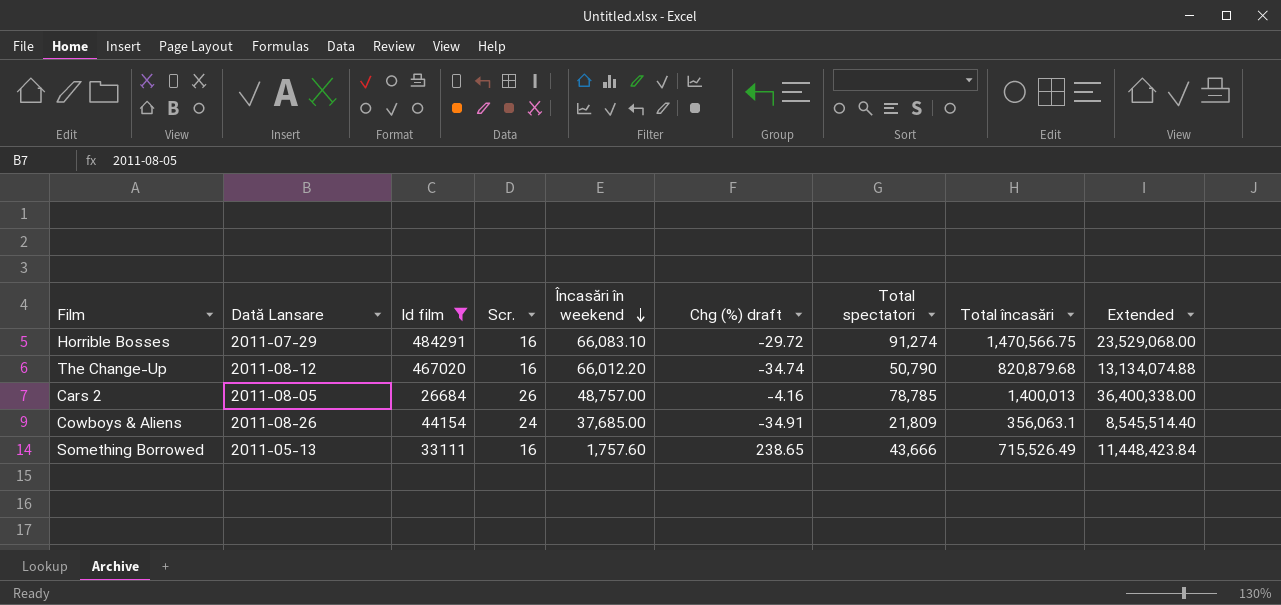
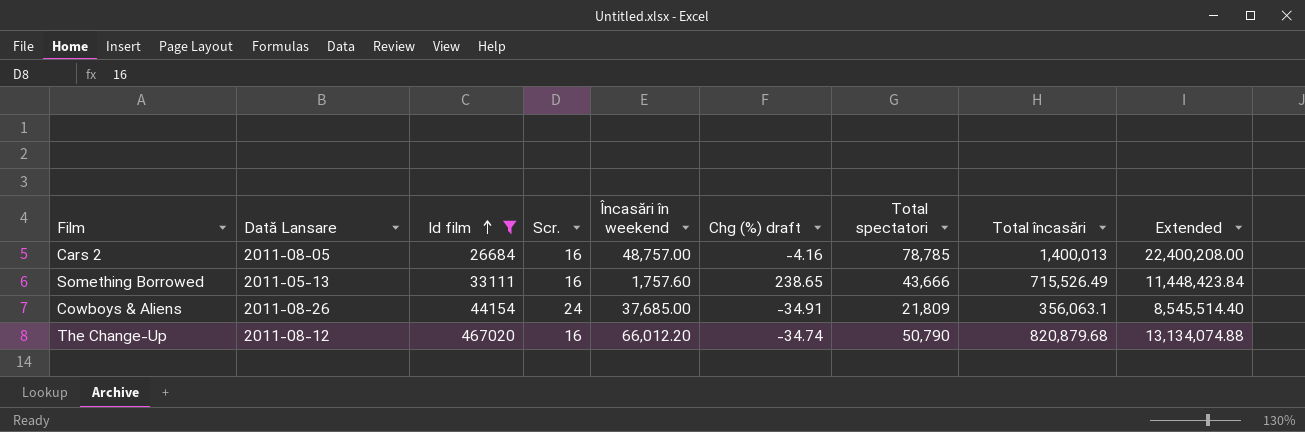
row order: Încasări în weekend descending -> Id film ascending
row Horrible Bosses: 2011-07-29 | 484291 | 16 | 66,083.10 | -29.72 | 91,274 | 1,470,566.75 | 23,529,068.00 -> none
Cars 2 | Scr.: 26 -> 16
Cars 2 | Extended: 36,400,338.00 -> 22,400,208.00

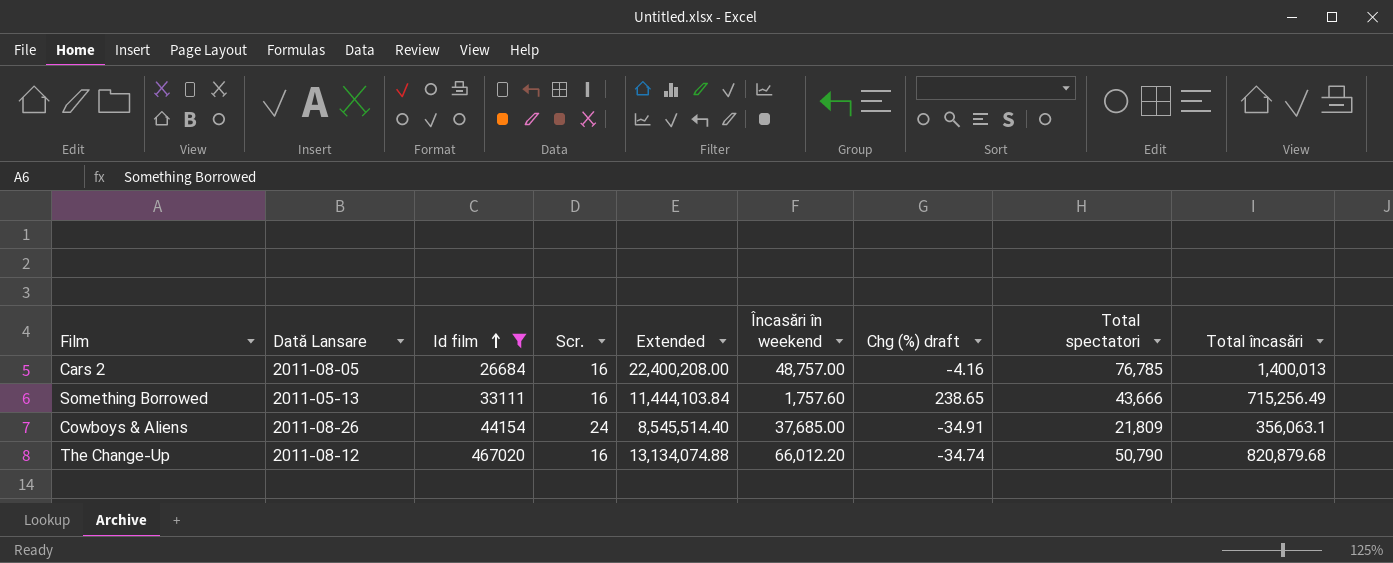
column Extended | position: 9 -> 5
Cars 2 | Total spectatori: 78,785 -> 76,785
Something Borrowed | Extended: 11,448,423.84 -> 11,444,103.84
Something Borrowed | Total încasări: 715,526.49 -> 715,256.49

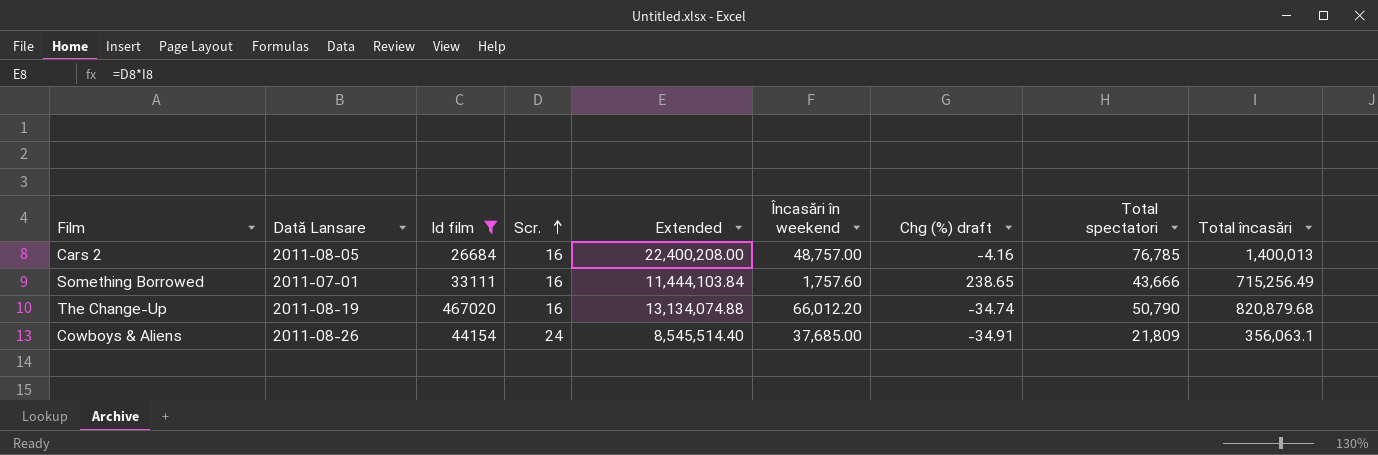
row order: Id film ascending -> Scr. ascending
Something Borrowed | Dată Lansare: 2011-05-13 -> 2011-07-01
The Change-Up | Dată Lansare: 2011-08-12 -> 2011-08-19

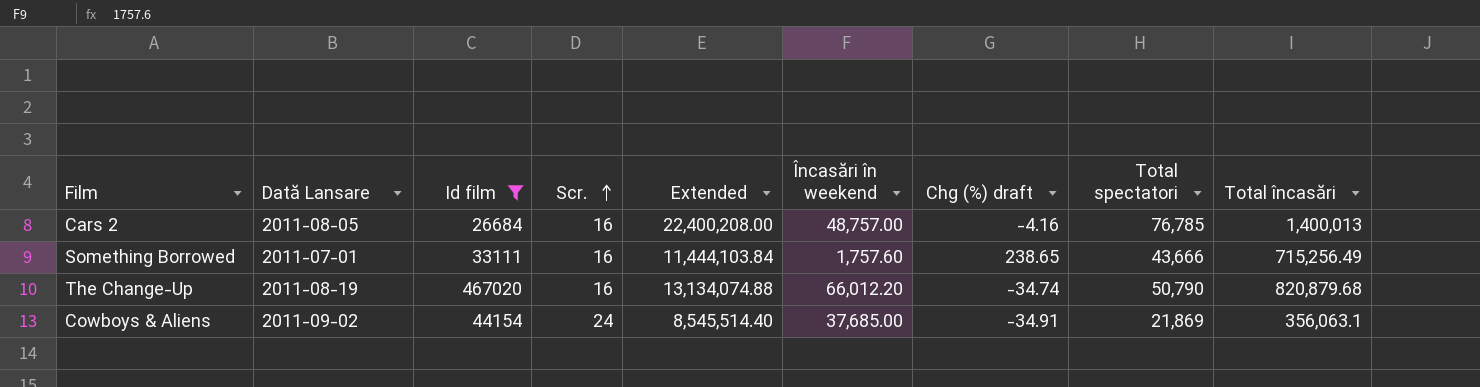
Cowboys & Aliens | Dată Lansare: 2011-08-26 -> 2011-09-02
Cowboys & Aliens | Total spectatori: 21,809 -> 21,869

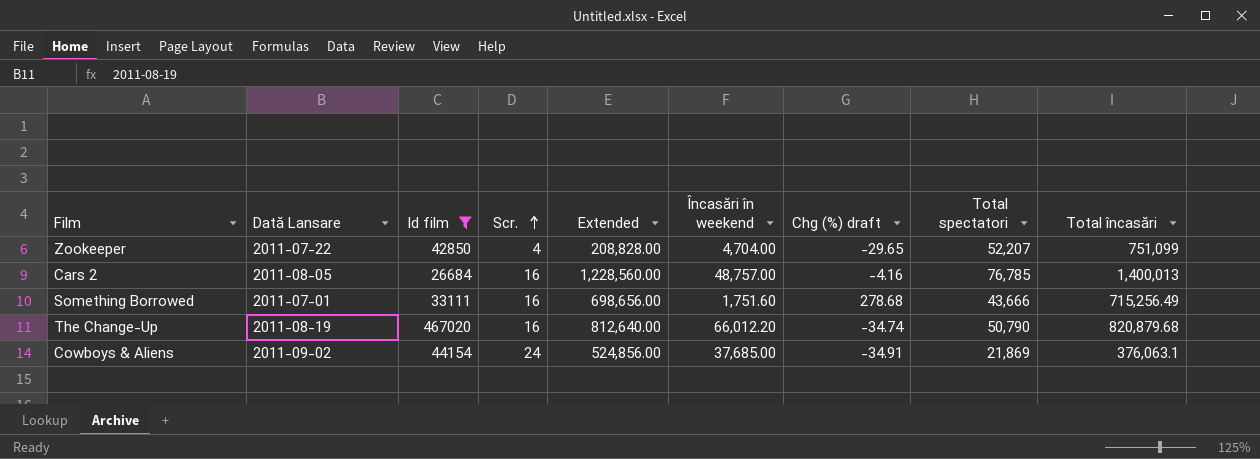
column Extended | formula: [Scr.] * [Total încasări] -> [Scr.] * [Total spectatori]
row Zookeeper: none -> 2011-07-22 | 42850 | 4 | 208,828.00 | 4,704.00 | -29.65 | 52,207 | 751,099
Something Borrowed | Încasări în weekend: 1,757.60 -> 1,751.60
Something Borrowed | Chg (%) draft: 238.65 -> 278.68
Cowboys & Aliens | Total încasări: 356,063.1 -> 376,063.1

